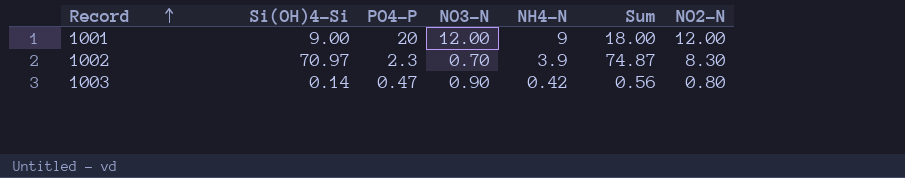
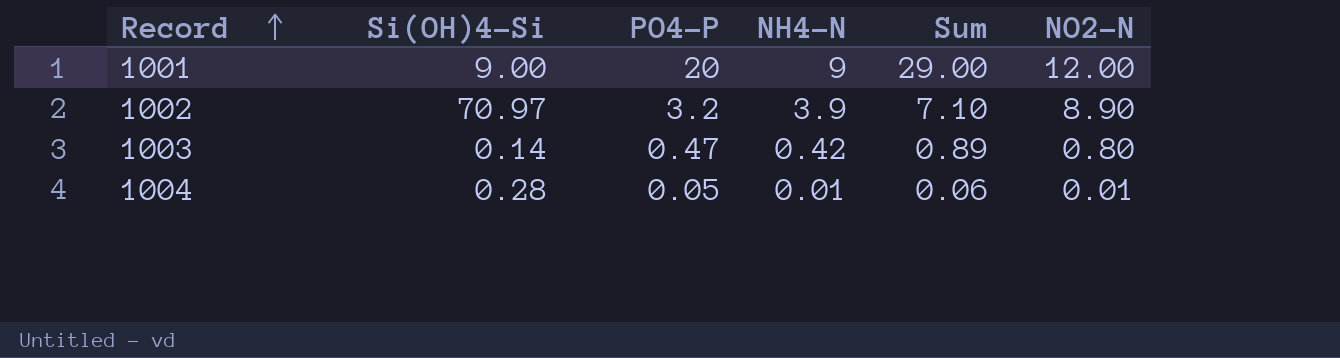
column NO3–N | position: 4 -> none
column Sum | formula: [Si(OH)4–Si] + [NH4–N] -> [PO4–P] + [NH4–N]
1002 | PO4–P: 2.3 -> 3.2
1002 | NO2–N: 8.30 -> 8.90
row 1004: none -> 0.28 | 0.05 | 0.01 | 0.06 | 0.01

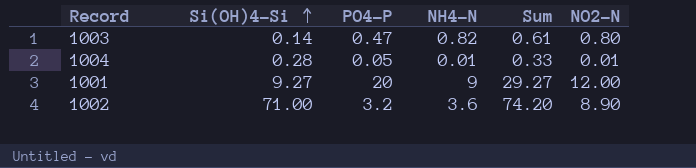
row order: Record ascending -> Si(OH)4–Si ascending
column Sum | formula: [PO4–P] + [NH4–N] -> [Si(OH)4–Si] + [PO4–P]
1003 | NH4–N: 0.42 -> 0.82
1001 | Si(OH)4–Si: 9.00 -> 9.27
1002 | Si(OH)4–Si: 70.97 -> 71.00
1002 | NH4–N: 3.9 -> 3.6

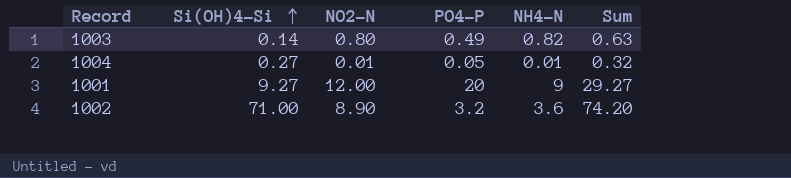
column NO2–N | position: 6 -> 3
1003 | PO4–P: 0.47 -> 0.49
1003 | Sum: 0.61 -> 0.63
1004 | Si(OH)4–Si: 0.28 -> 0.27
1004 | Sum: 0.33 -> 0.32

